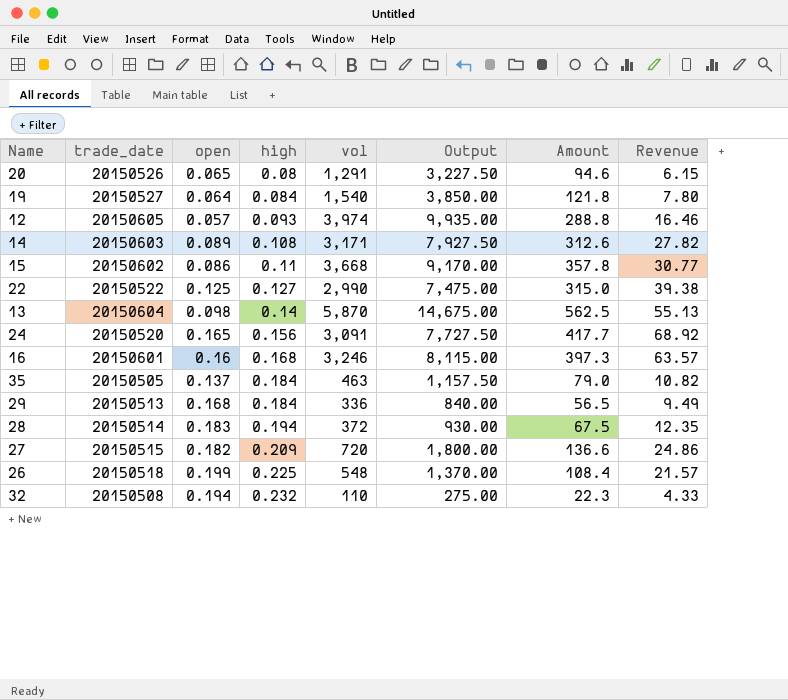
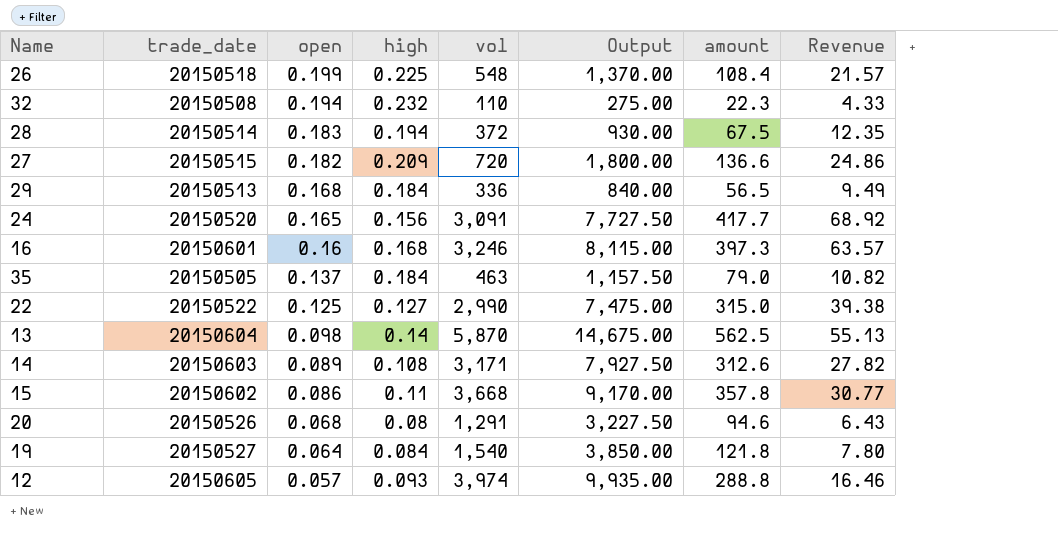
row order: high ascending -> open descending
column name: Amount -> amount
20 | open: 0.065 -> 0.068
20 | Revenue: 6.15 -> 6.43

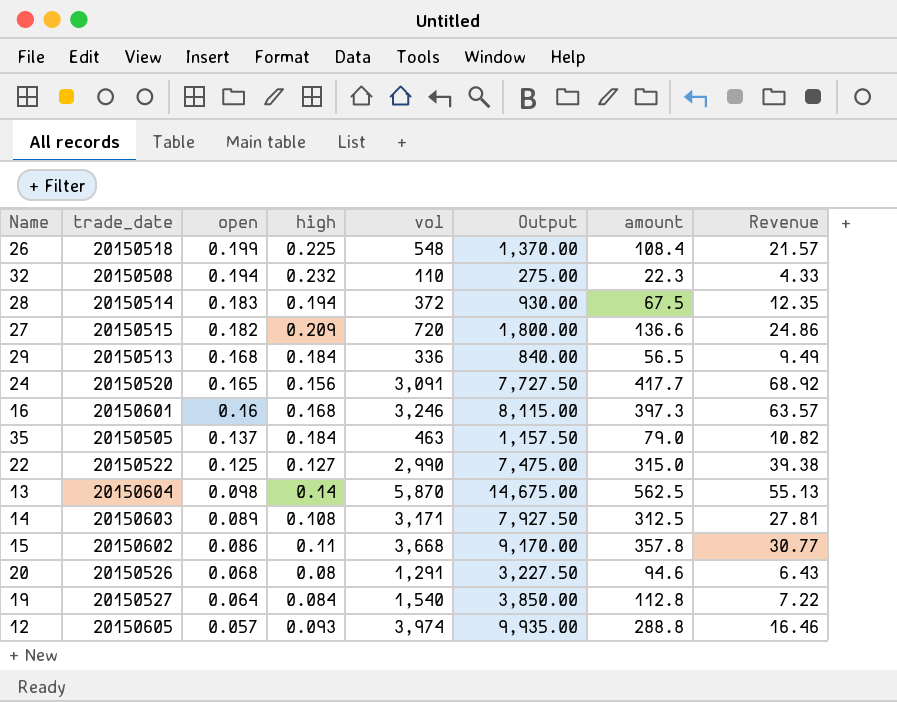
14 | amount: 312.6 -> 312.5
14 | Revenue: 27.82 -> 27.81
19 | amount: 121.8 -> 112.8
19 | Revenue: 7.80 -> 7.22

